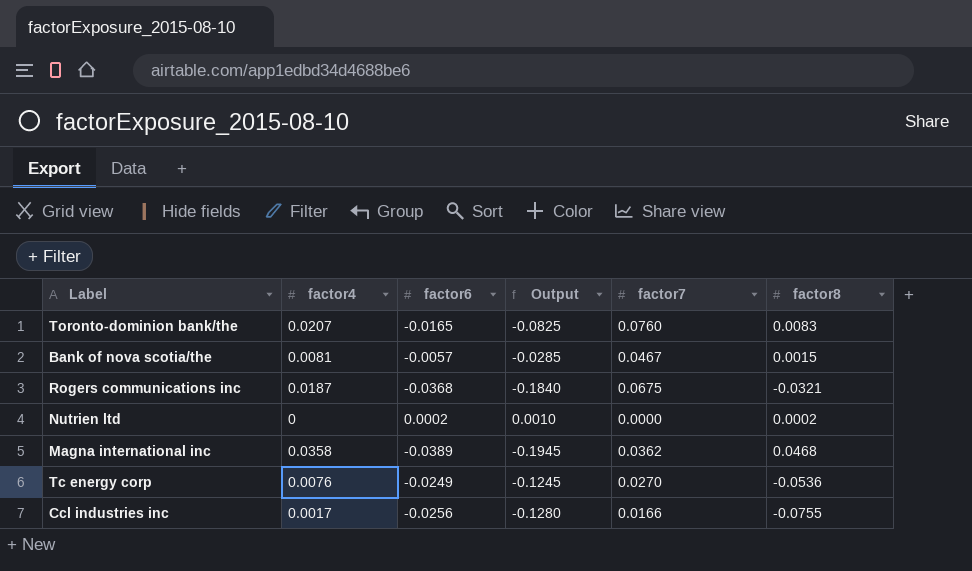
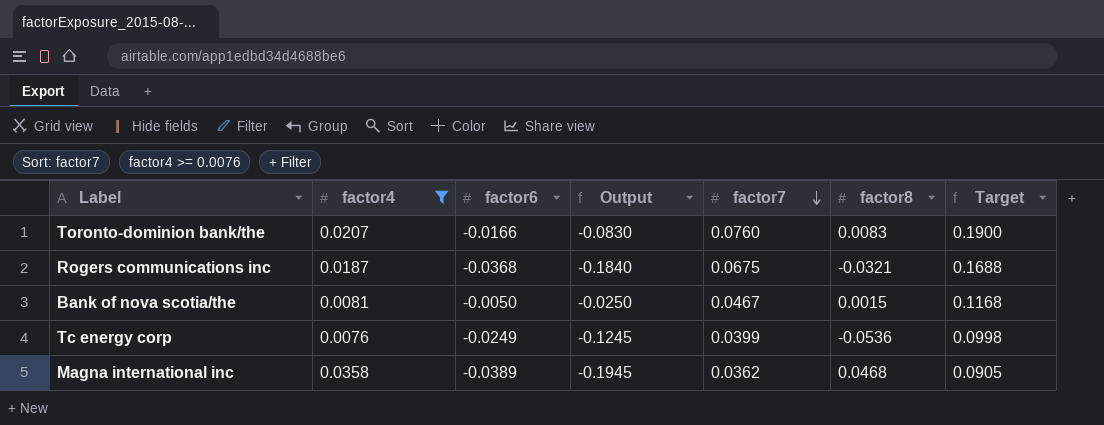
filter: none -> factor4 >= 0.0076
row order: none -> factor7 descending
column Target | formula: none -> [factor7] * 2.5
Toronto-dominion bank/the | factor6: -0.0165 -> -0.0166
Toronto-dominion bank/the | Output: -0.0825 -> -0.0830
Bank of nova scotia/the | factor6: -0.0057 -> -0.0050
Bank of nova scotia/the | Output: -0.0285 -> -0.0250
Tc energy corp | factor7: 0.0270 -> 0.0399

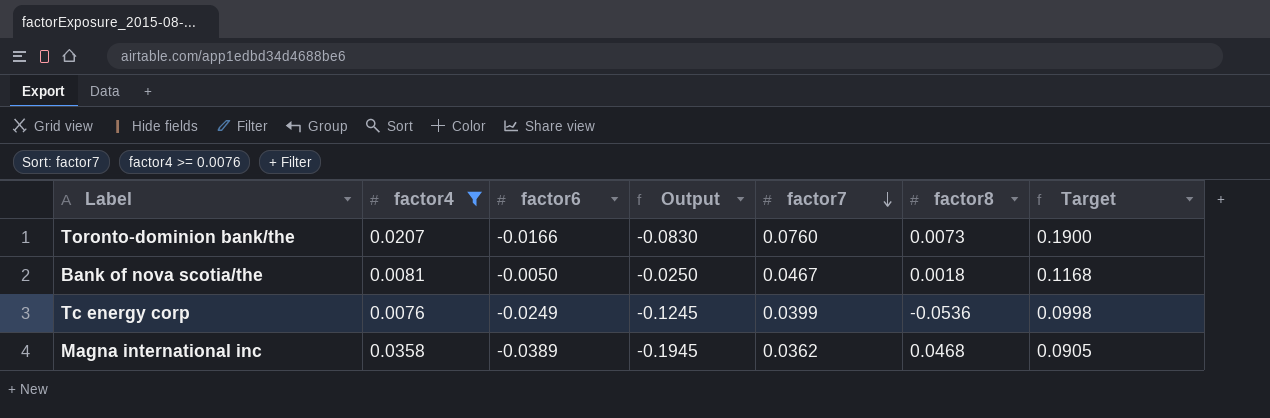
row Rogers communications inc: 0.0187 | -0.0368 | -0.1840 | 0.0675 | -0.0321 | 0.1688 -> none
Toronto-dominion bank/the | factor8: 0.0083 -> 0.0073
Bank of nova scotia/the | factor8: 0.0015 -> 0.0018

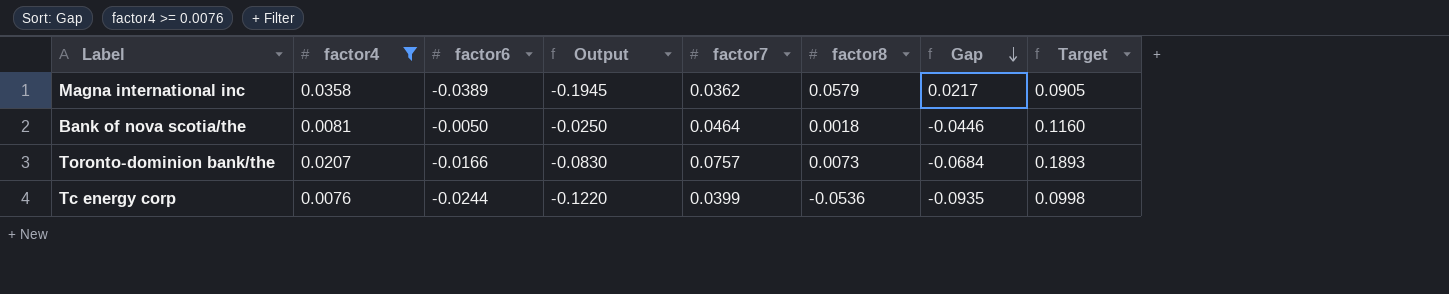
row order: factor7 descending -> Gap descending
column Gap | formula: none -> [factor8] - [factor7]
Magna international inc | factor8: 0.0468 -> 0.0579
Bank of nova scotia/the | factor7: 0.0467 -> 0.0464
Bank of nova scotia/the | Target: 0.1168 -> 0.1160
Toronto-dominion bank/the | factor7: 0.0760 -> 0.0757
Toronto-dominion bank/the | Target: 0.1900 -> 0.1893
Tc energy corp | factor6: -0.0249 -> -0.0244
Tc energy corp | Output: -0.1245 -> -0.1220

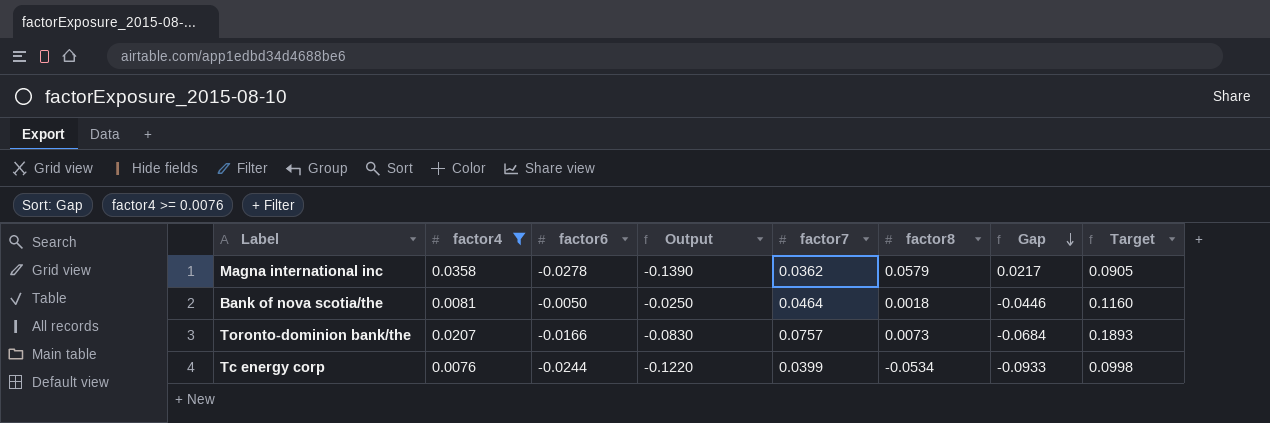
Magna international inc | factor6: -0.0389 -> -0.0278
Magna international inc | Output: -0.1945 -> -0.1390
Tc energy corp | factor8: -0.0536 -> -0.0534
Tc energy corp | Gap: -0.0935 -> -0.0933

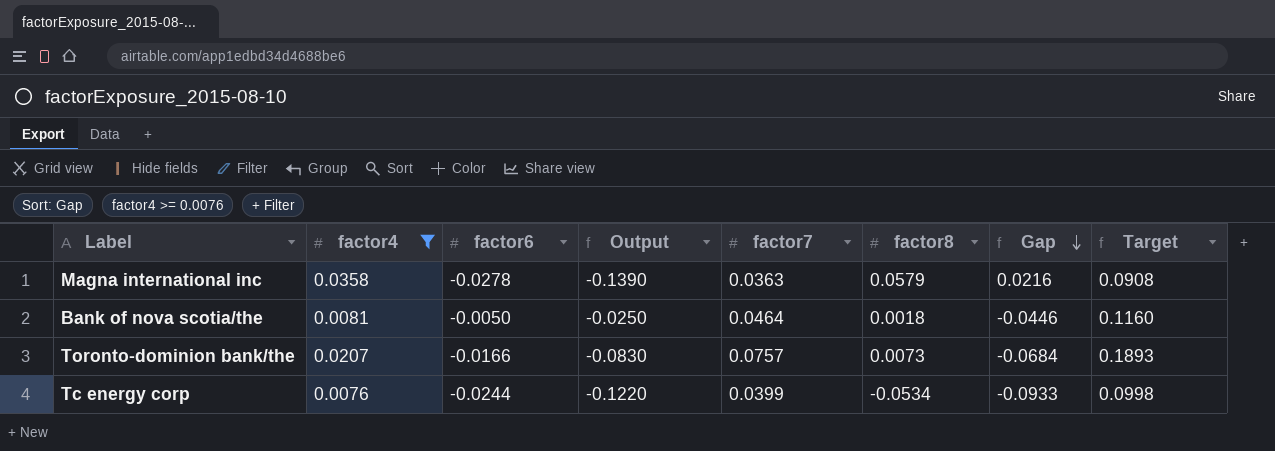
Magna international inc | factor7: 0.0362 -> 0.0363
Magna international inc | Gap: 0.0217 -> 0.0216
Magna international inc | Target: 0.0905 -> 0.0908

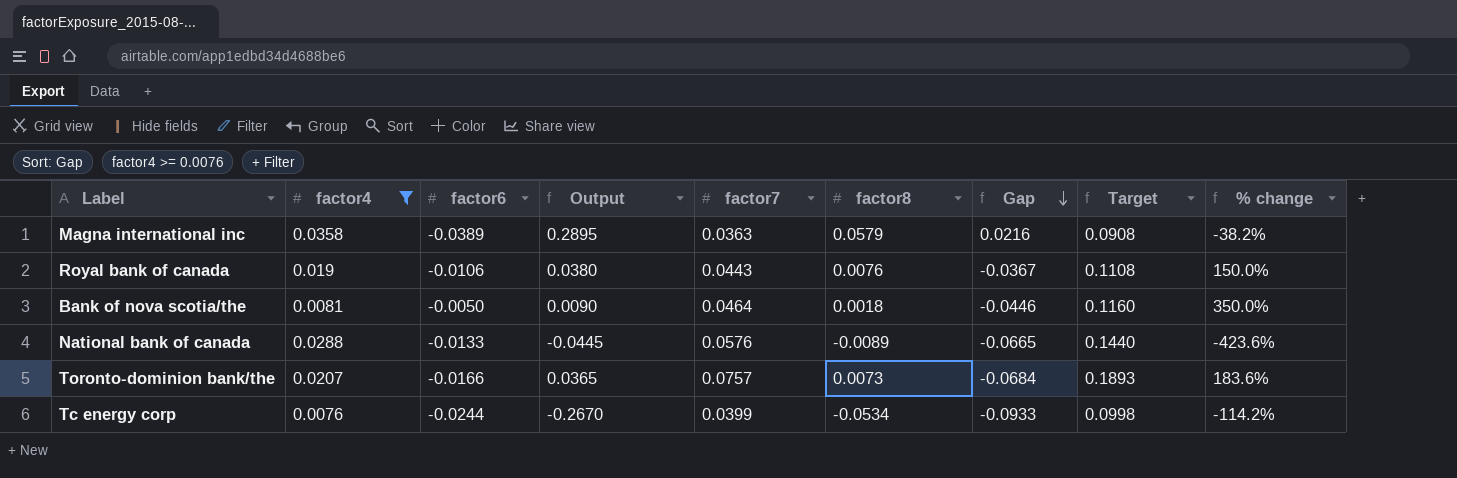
column Output | formula: [factor6] * 5 -> [factor8] * 5
column % change | formula: none -> ([factor4] - [factor8]) / [factor8]
Magna international inc | factor6: -0.0278 -> -0.0389
row Royal bank of canada: none -> 0.019 | -0.0106 | 0.0380 | 0.0443 | 0.0076 | -0.0367 | 0.1108 | 150.0%
row National bank of canada: none -> 0.0288 | -0.0133 | -0.0445 | 0.0576 | -0.0089 | -0.0665 | 0.1440 | -423.6%

